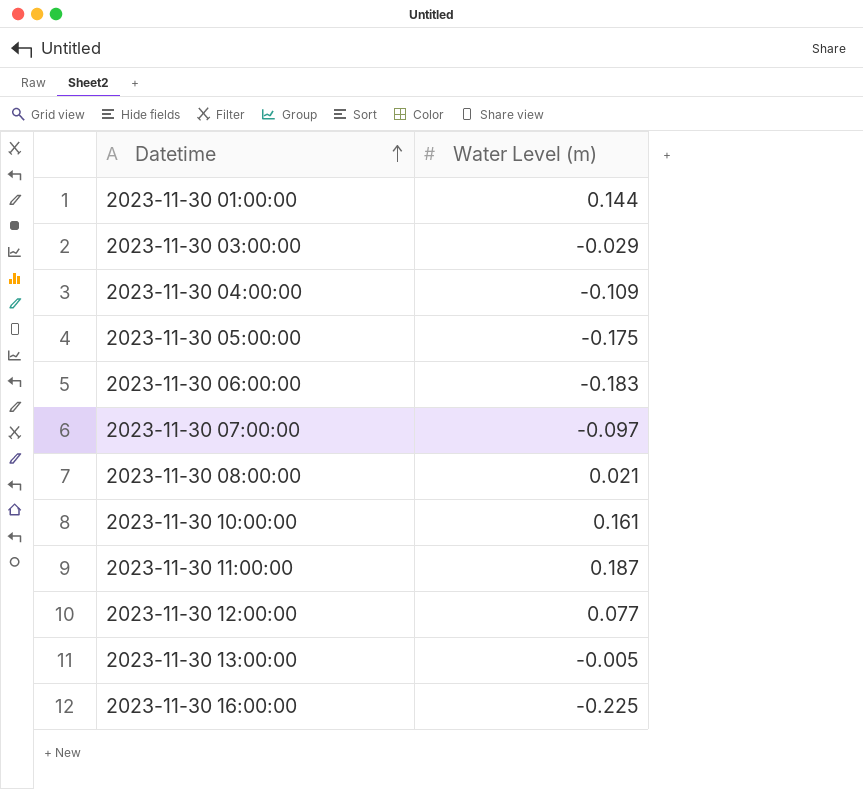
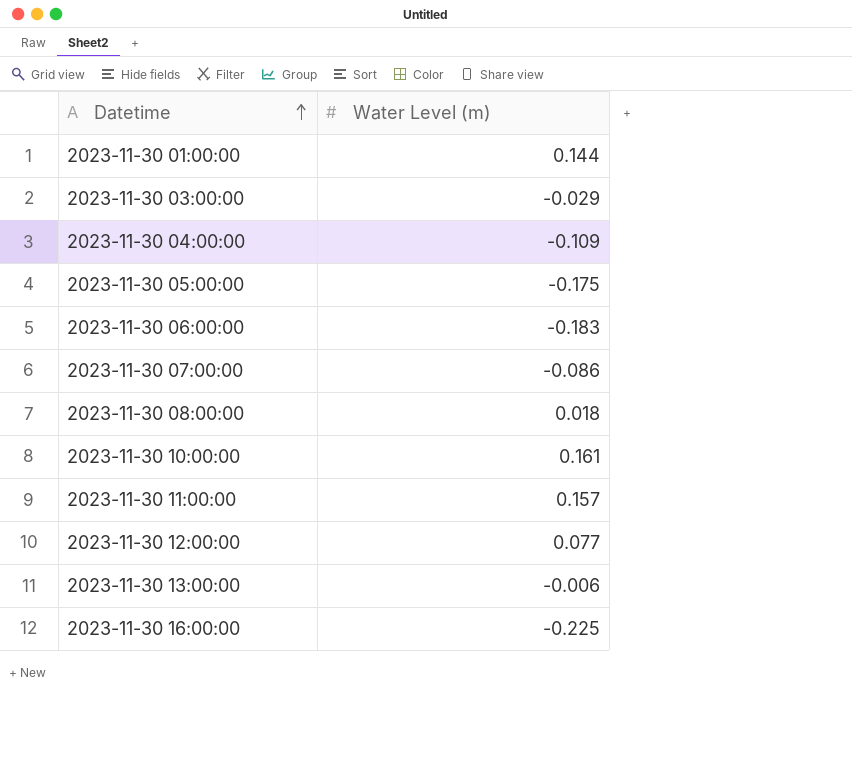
2023-11-30 07:00:00 | Water Level (m): -0.097 -> -0.086
2023-11-30 08:00:00 | Water Level (m): 0.021 -> 0.018
2023-11-30 11:00:00 | Water Level (m): 0.187 -> 0.157
2023-11-30 13:00:00 | Water Level (m): -0.005 -> -0.006

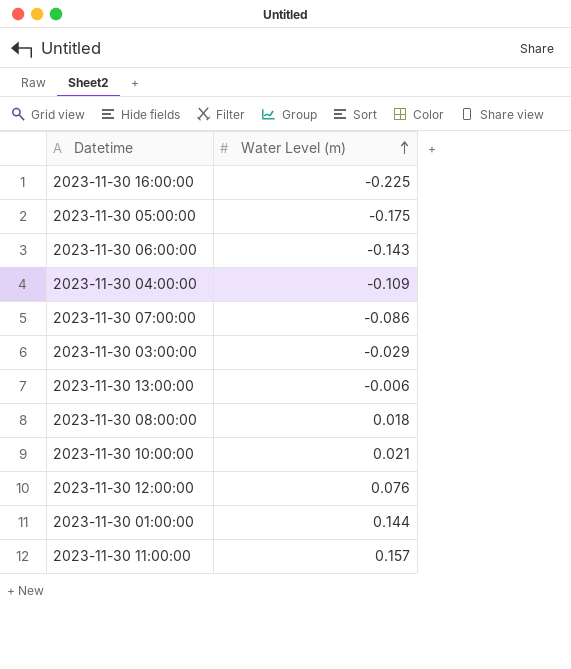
row order: Datetime ascending -> Water Level (m) ascending
2023-11-30 06:00:00 | Water Level (m): -0.183 -> -0.143
2023-11-30 10:00:00 | Water Level (m): 0.161 -> 0.021
2023-11-30 12:00:00 | Water Level (m): 0.077 -> 0.076

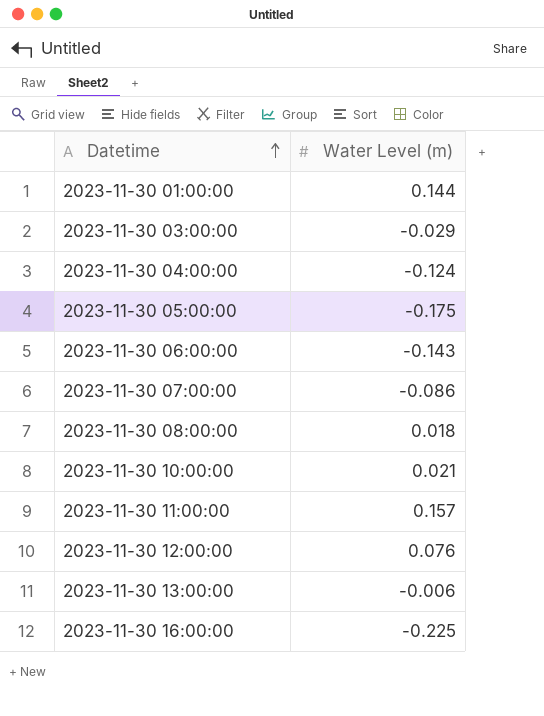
row order: Water Level (m) ascending -> Datetime ascending
2023-11-30 04:00:00 | Water Level (m): -0.109 -> -0.124

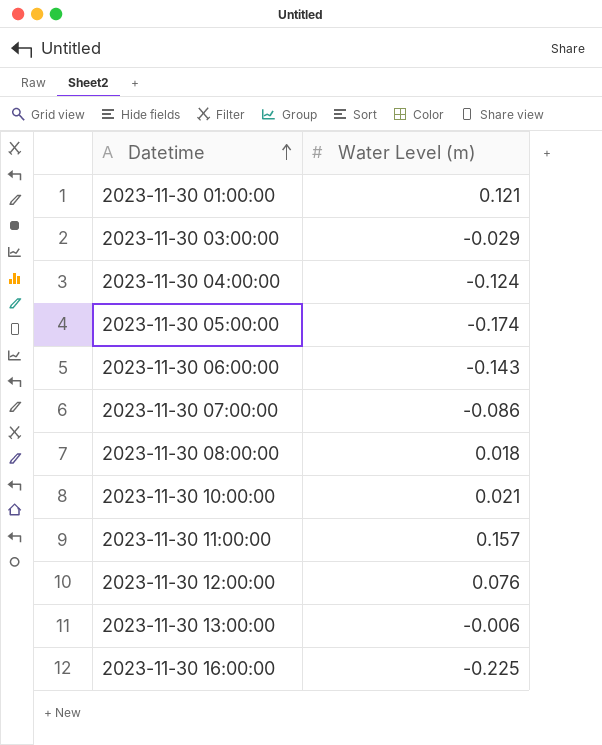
2023-11-30 01:00:00 | Water Level (m): 0.144 -> 0.121
2023-11-30 05:00:00 | Water Level (m): -0.175 -> -0.174

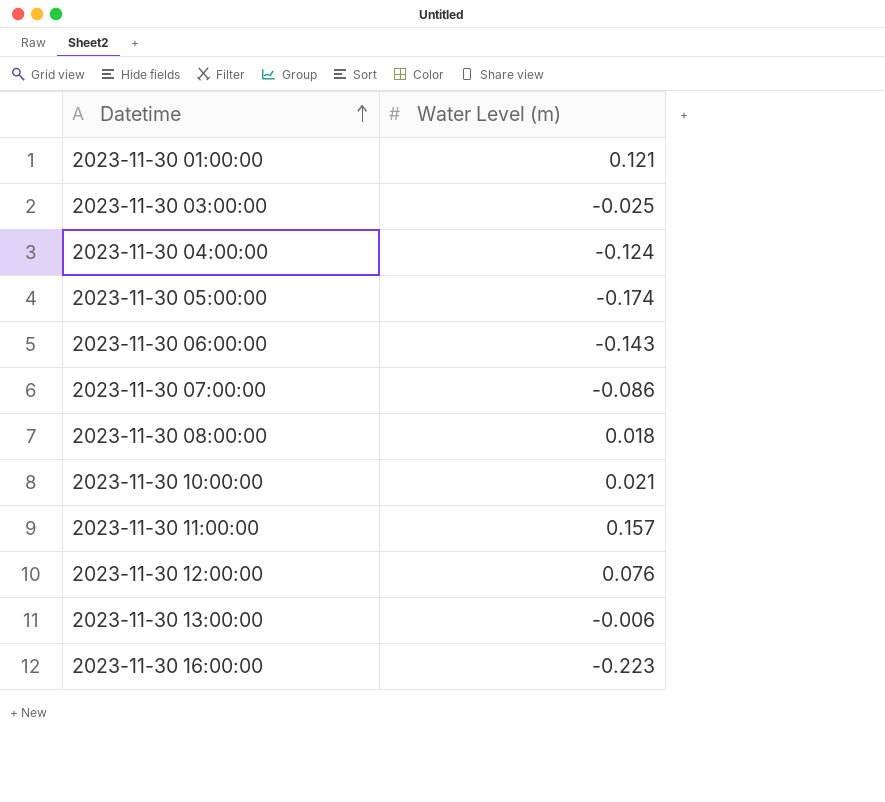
2023-11-30 03:00:00 | Water Level (m): -0.029 -> -0.025
2023-11-30 16:00:00 | Water Level (m): -0.225 -> -0.223

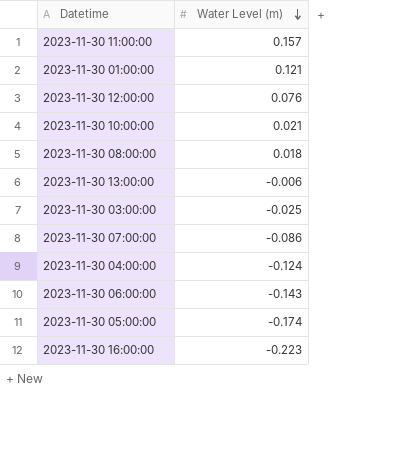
row order: Datetime ascending -> Water Level (m) descending

